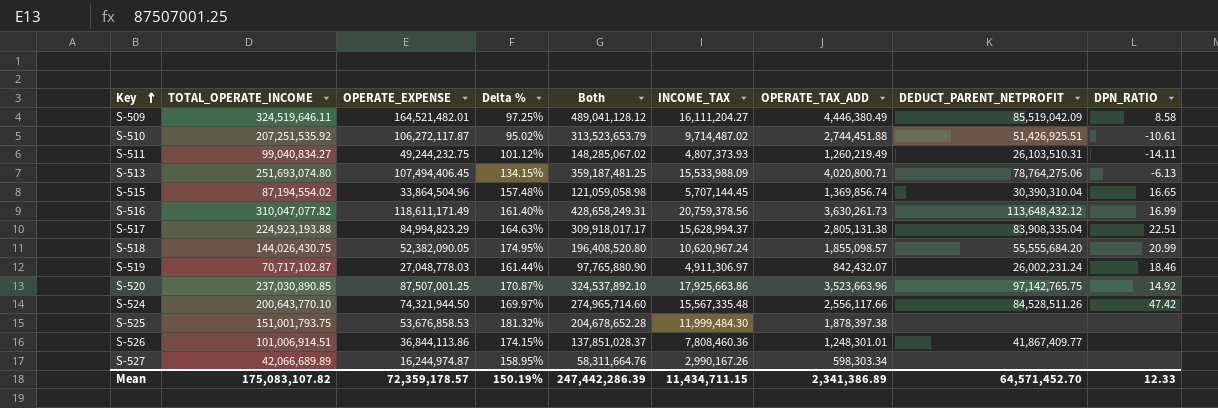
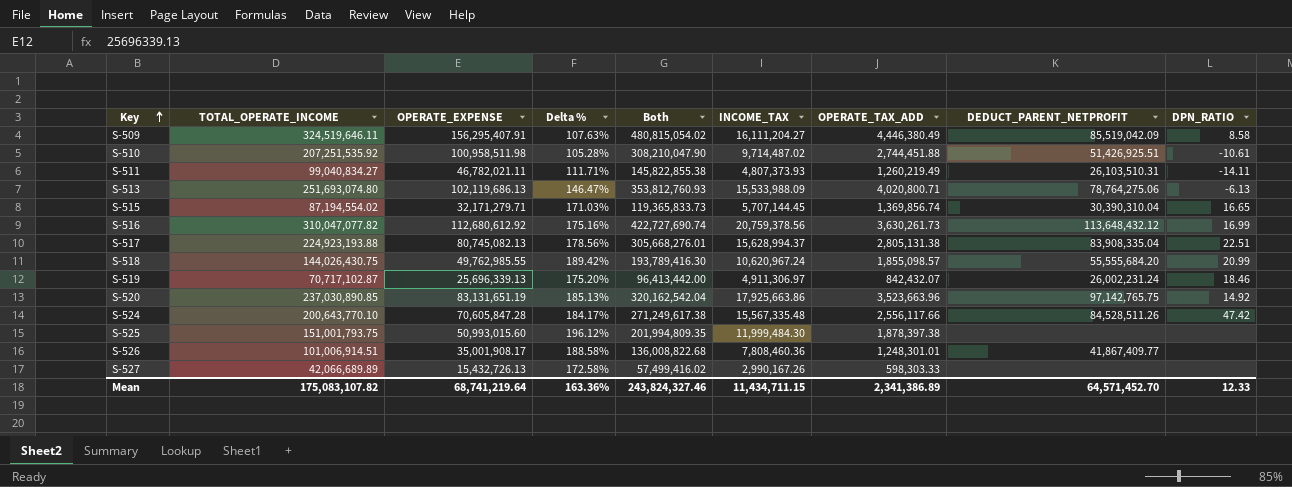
S-509 | OPERATE_EXPENSE: 164,521,482.01 -> 156,295,407.91
S-509 | Delta %: 97.25% -> 107.63%
S-509 | Both: 489,041,128.12 -> 480,815,054.02
S-510 | OPERATE_EXPENSE: 106,272,117.87 -> 100,958,511.98
S-510 | Delta %: 95.02% -> 105.28%
S-510 | Both: 313,523,653.79 -> 308,210,047.90
S-511 | OPERATE_EXPENSE: 49,244,232.75 -> 46,782,021.11
S-511 | Delta %: 101.12% -> 111.71%
S-511 | Both: 148,285,067.02 -> 145,822,855.38
S-513 | OPERATE_EXPENSE: 107,494,406.45 -> 102,119,686.13
S-513 | Delta %: 134.15% -> 146.47%
S-513 | Both: 359,187,481.25 -> 353,812,760.93
S-515 | OPERATE_EXPENSE: 33,864,504.96 -> 32,171,279.71
S-515 | Delta %: 157.48% -> 171.03%
S-515 | Both: 121,059,058.98 -> 119,365,833.73
S-516 | OPERATE_EXPENSE: 118,611,171.49 -> 112,680,612.92
S-516 | Delta %: 161.40% -> 175.16%
S-516 | Both: 428,658,249.31 -> 422,727,690.74
S-517 | OPERATE_EXPENSE: 84,994,823.29 -> 80,745,082.13
S-517 | Delta %: 164.63% -> 178.56%
S-517 | Both: 309,918,017.17 -> 305,668,276.01
S-518 | OPERATE_EXPENSE: 52,382,090.05 -> 49,762,985.55
S-518 | Delta %: 174.95% -> 189.42%
S-518 | Both: 196,408,520.80 -> 193,789,416.30
S-519 | OPERATE_EXPENSE: 27,048,778.03 -> 25,696,339.13
S-519 | Delta %: 161.44% -> 175.20%
S-519 | Both: 97,765,880.90 -> 96,413,442.00
S-520 | OPERATE_EXPENSE: 87,507,001.25 -> 83,131,651.19
S-520 | Delta %: 170.87% -> 185.13%
S-520 | Both: 324,537,892.10 -> 320,162,542.04
S-524 | OPERATE_EXPENSE: 74,321,944.50 -> 70,605,847.28
S-524 | Delta %: 169.97% -> 184.17%
S-524 | Both: 274,965,714.60 -> 271,249,617.38
S-525 | OPERATE_EXPENSE: 53,676,858.53 -> 50,993,015.60
S-525 | Delta %: 181.32% -> 196.12%
S-525 | Both: 204,678,652.28 -> 201,994,809.35
S-526 | OPERATE_EXPENSE: 36,844,113.86 -> 35,001,908.17
S-526 | Delta %: 174.15% -> 188.58%
S-526 | Both: 137,851,028.37 -> 136,008,822.68
S-527 | OPERATE_EXPENSE: 16,244,974.87 -> 15,432,726.13
S-527 | Delta %: 158.95% -> 172.58%
S-527 | Both: 58,311,664.76 -> 57,499,416.02
S-527 | OPERATE_TAX_ADD: 598,303.34 -> 598,303.33
Mean | OPERATE_EXPENSE: 72,359,178.57 -> 68,741,219.64
Mean | Delta %: 150.19% -> 163.36%
Mean | Both: 247,442,286.39 -> 243,824,327.46

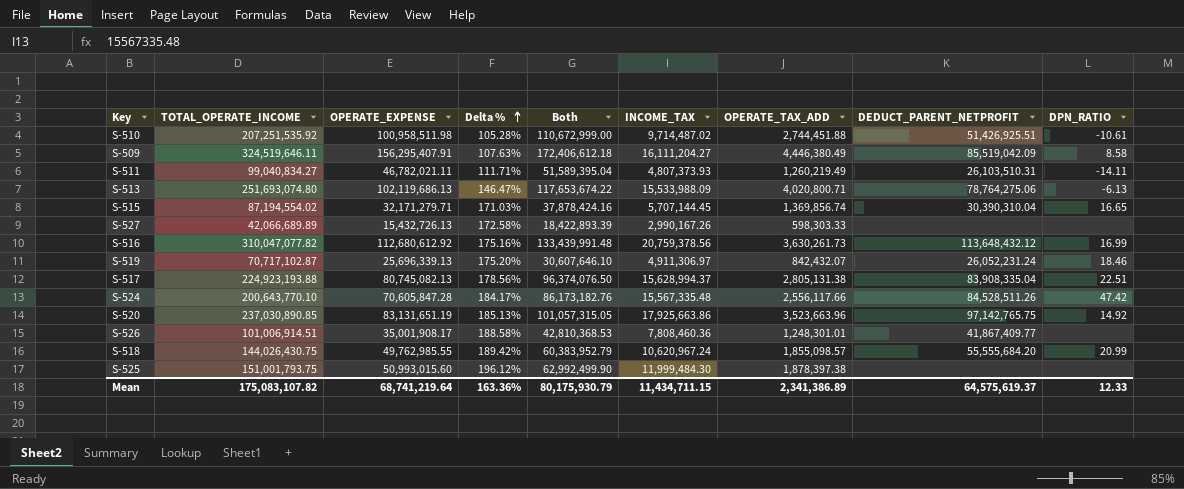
row order: Key ascending -> Delta % ascending
column Both | formula: [TOTAL_OPERATE_INCOME] + [OPERATE_EXPENSE] -> [OPERATE_EXPENSE] + [INCOME_TAX]
S-519 | DEDUCT_PARENT_NETPROFIT: 26,002,231.24 -> 26,052,231.24
Mean | Both: 243,824,327.46 -> 80,175,930.79
Mean | DEDUCT_PARENT_NETPROFIT: 64,571,452.70 -> 64,575,619.37

